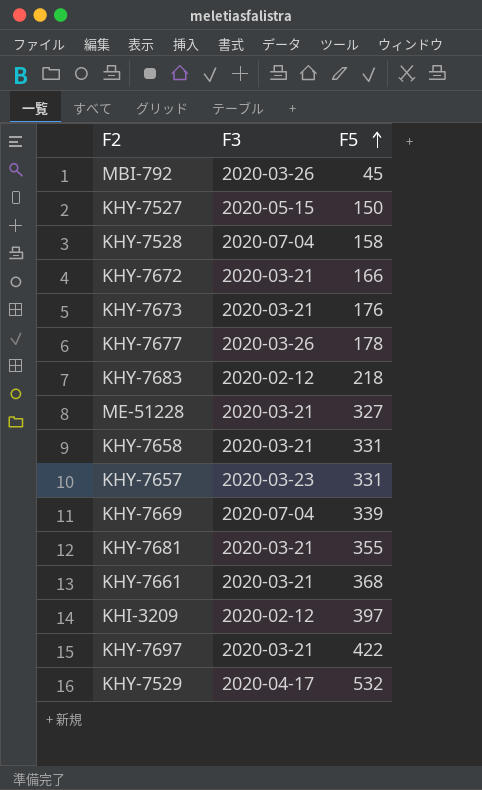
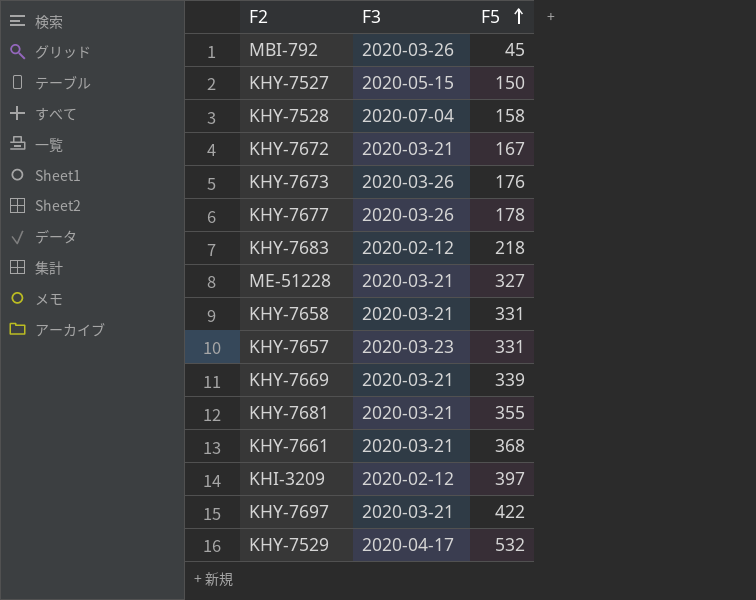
ΚΗΥ-7672 | F5: 166 -> 167
ΚΗΥ-7673 | F3: 2020-03-21 -> 2020-03-26
ΚΗΥ-7669 | F3: 2020-07-04 -> 2020-03-21

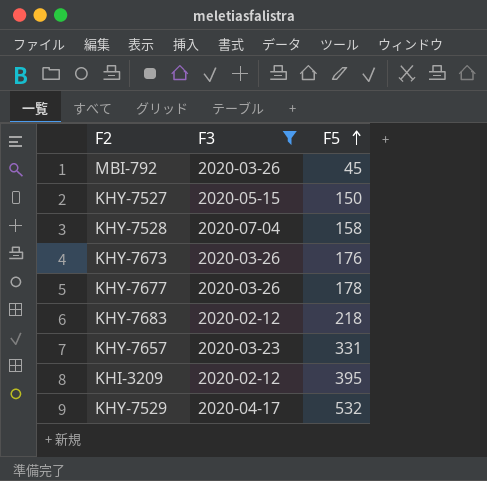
filter: none -> F3 != 2020-03-21
ΚΗΙ-3209 | F5: 397 -> 395

